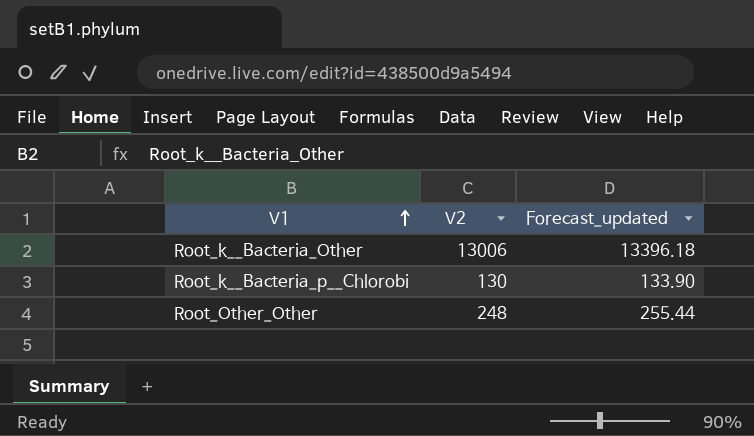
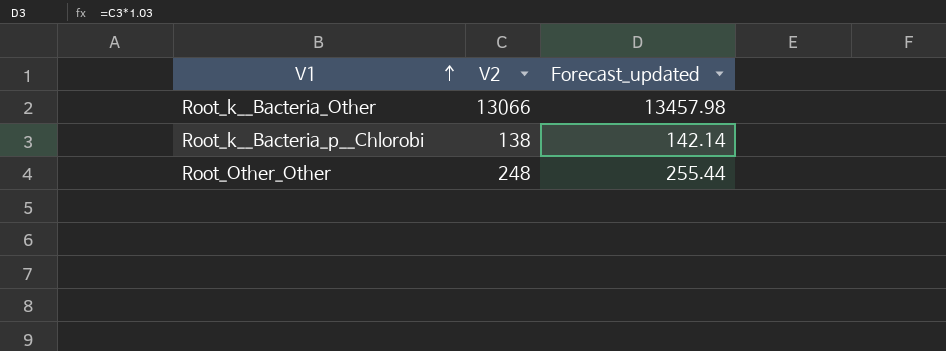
Root_k__Bacteria_Other | V2: 13006 -> 13066
Root_k__Bacteria_Other | Forecast_updated: 13396.18 -> 13457.98
Root_k__Bacteria_p__Chlorobi | V2: 130 -> 138
Root_k__Bacteria_p__Chlorobi | Forecast_updated: 133.90 -> 142.14

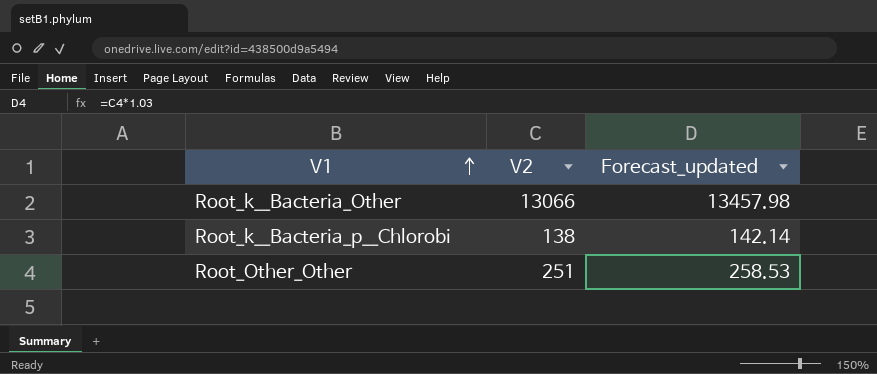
Root_Other_Other | V2: 248 -> 251
Root_Other_Other | Forecast_updated: 255.44 -> 258.53

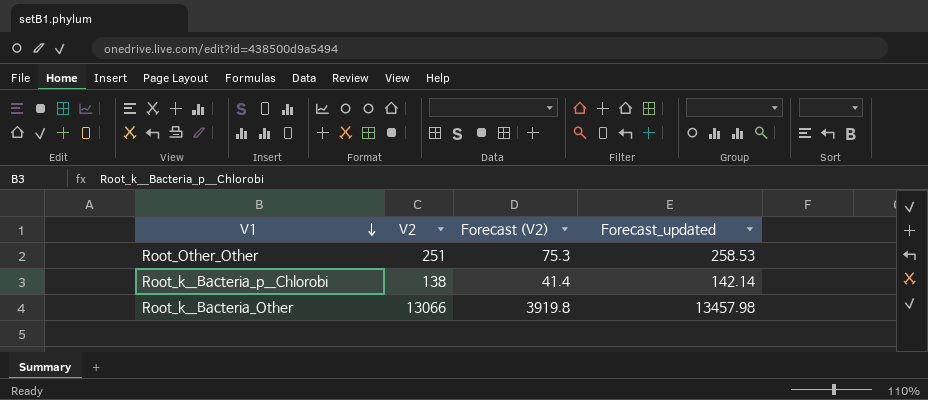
row order: V1 ascending -> V1 descending
column Forecast (V2) | formula: none -> [V2] * 0.3

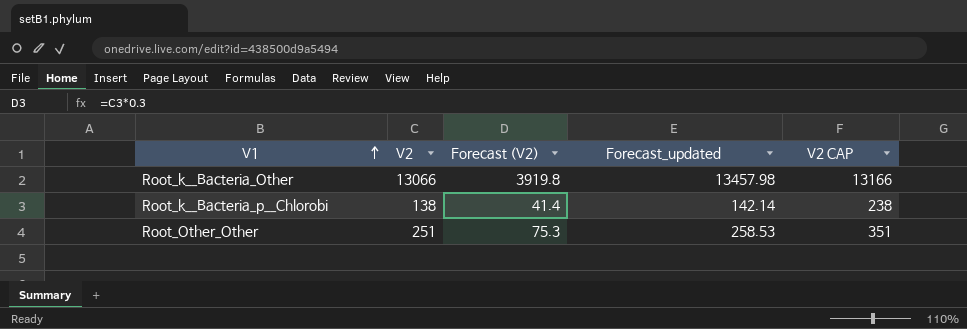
row order: V1 descending -> V1 ascending
column V2 CAP | formula: none -> [V2] + 100

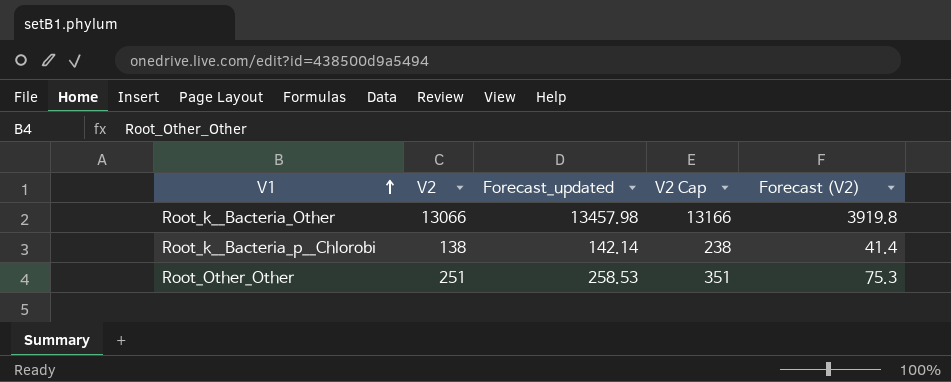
column name: V2 CAP -> V2 Cap
column Forecast (V2) | position: 3 -> 5

